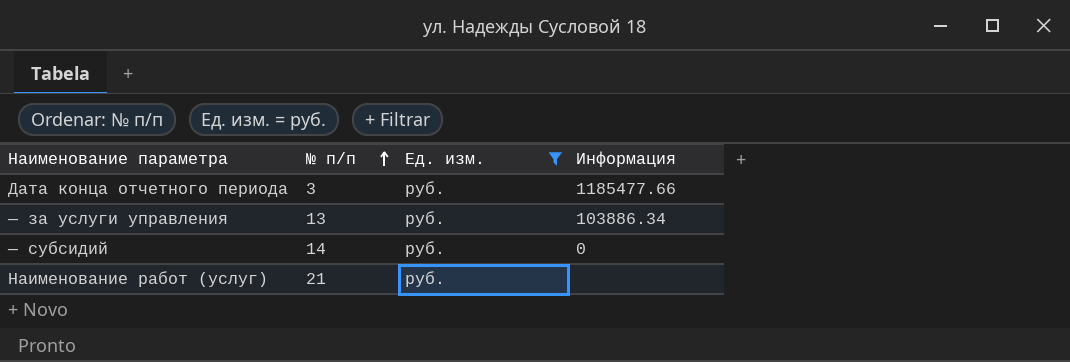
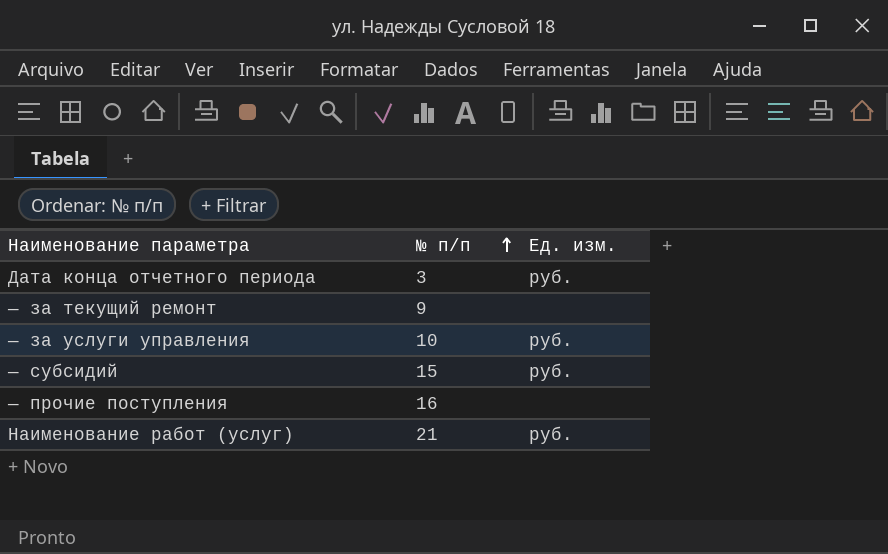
filter: Ед. изм. = руб. -> none
column Информация | position: 4 -> none
— за услуги управления | № п/п: 13 -> 10
— субсидий | № п/п: 14 -> 15

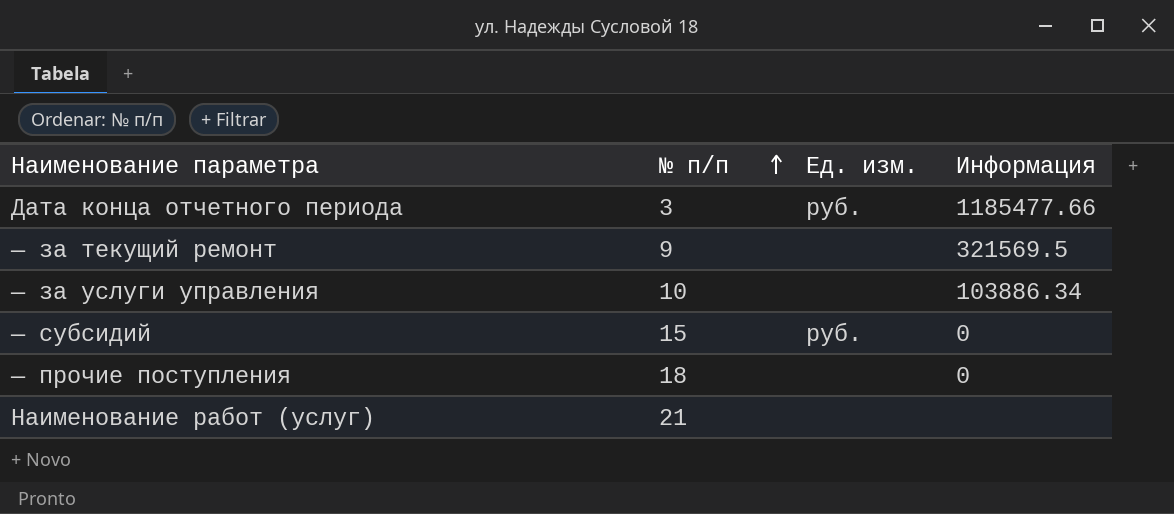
column Информация | position: none -> 4
— за услуги управления | Ед. изм.: руб. -> none
— прочие поступления | № п/п: 16 -> 18
Наименование работ (услуг) | Ед. изм.: руб. -> none

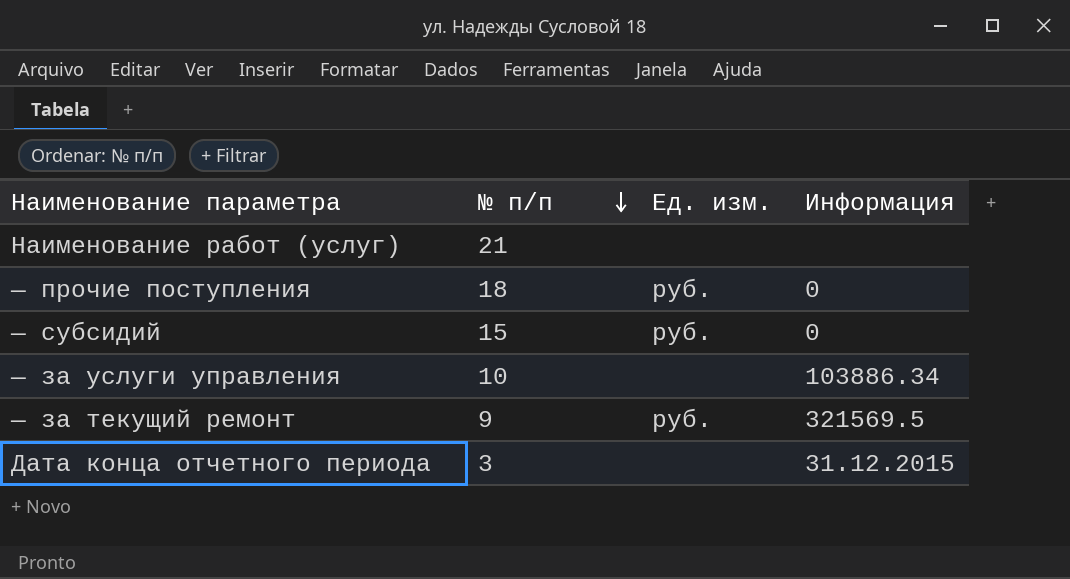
row order: № п/п ascending -> № п/п descending
— прочие поступления | Ед. изм.: none -> руб.
— за текущий ремонт | Ед. изм.: none -> руб.
Дата конца отчетного периода | Ед. изм.: руб. -> none
Дата конца отчетного периода | Информация: 1185477.66 -> 31.12.2015

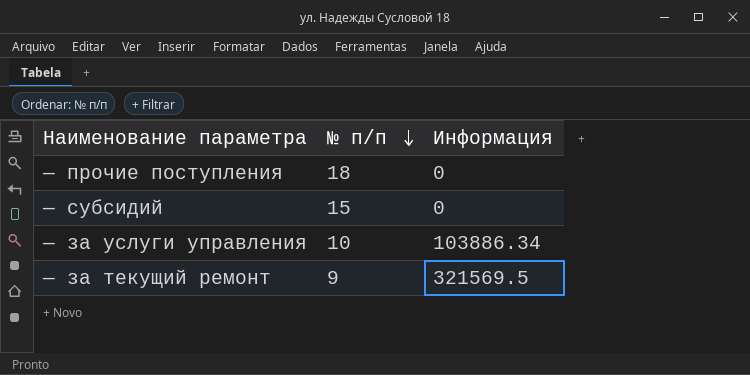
column Ед. изм. | position: 3 -> none
row Наименование работ (услуг): 21 | none | none -> none
row Дата конца отчетного периода: 3 | none | 31.12.2015 -> none

